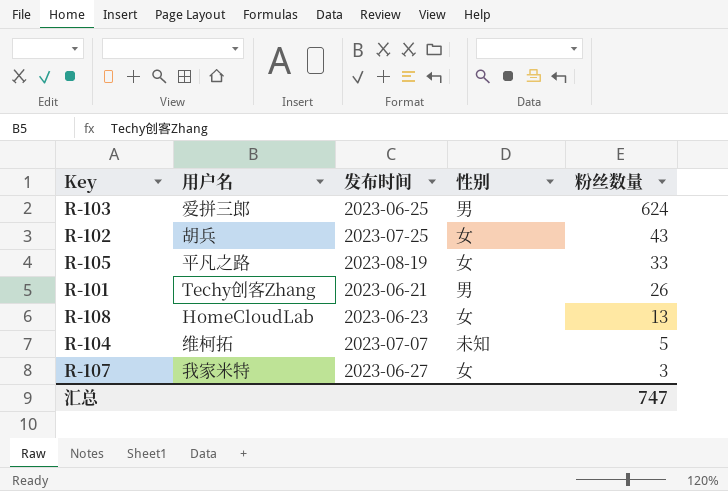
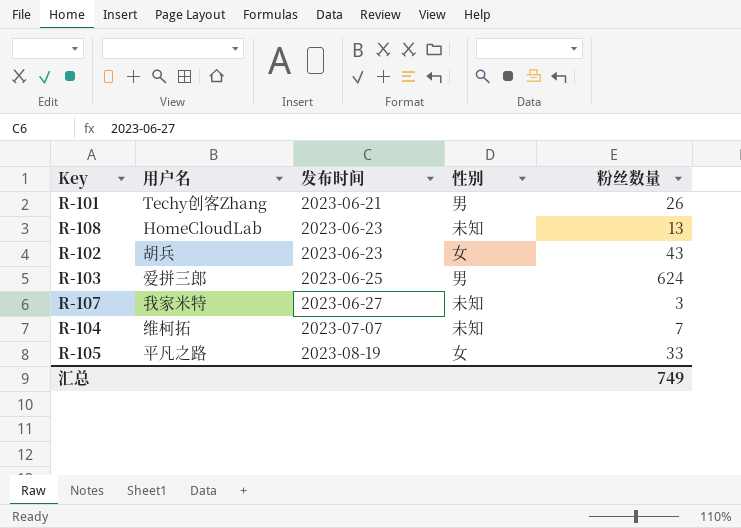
row order: 粉丝数量 descending -> 发布时间 ascending
R-108 | 性别: 女 -> 未知
R-102 | 发布时间: 2023-07-25 -> 2023-06-23
R-107 | 性别: 女 -> 未知
R-104 | 粉丝数量: 5 -> 7
汇总 | 粉丝数量: 747 -> 749

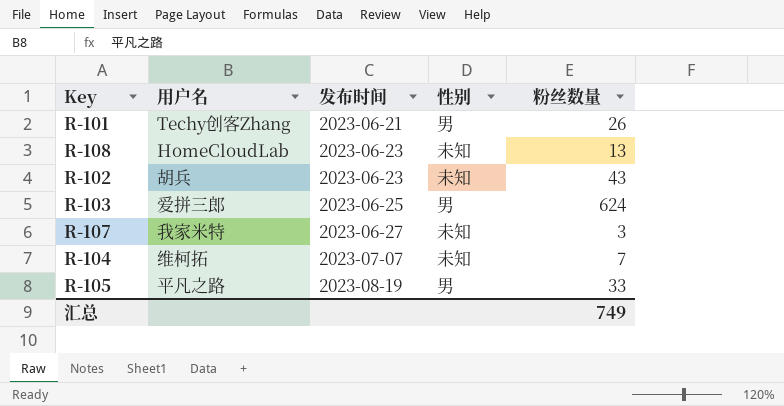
R-102 | 性别: 女 -> 未知
R-105 | 性别: 女 -> 男

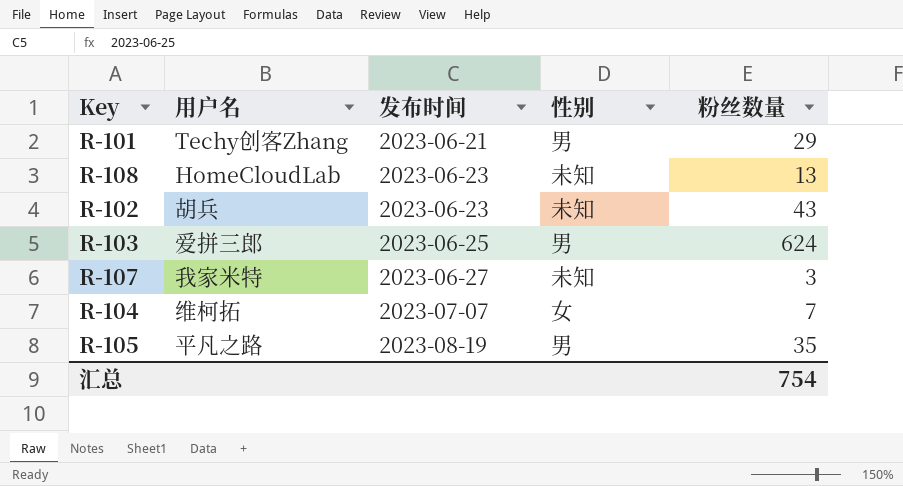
R-101 | 粉丝数量: 26 -> 29
R-104 | 性别: 未知 -> 女
R-105 | 粉丝数量: 33 -> 35
汇总 | 粉丝数量: 749 -> 754

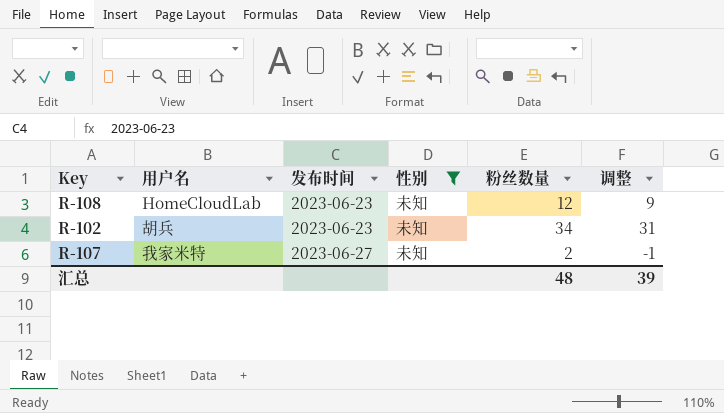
filter: none -> 性别 = 未知
column 调整 | formula: none -> [粉丝数量] - 3
R-108 | 粉丝数量: 13 -> 12
R-102 | 粉丝数量: 43 -> 34
R-107 | 粉丝数量: 3 -> 2
汇总 | 粉丝数量: 754 -> 48

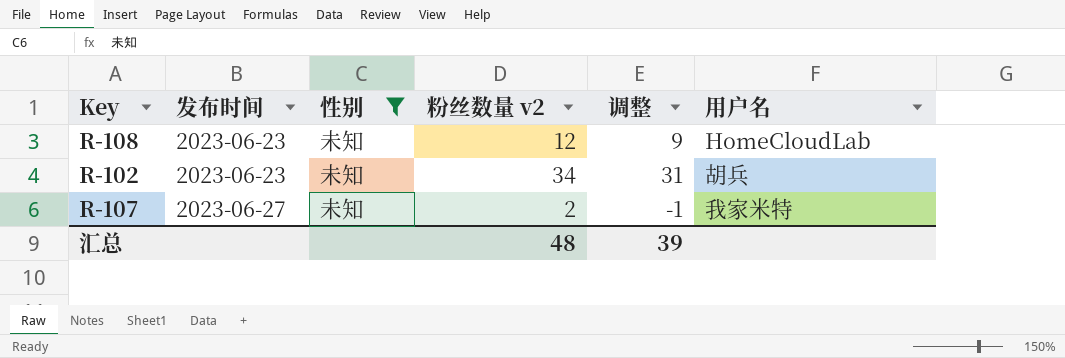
column name: 粉丝数量 -> 粉丝数量 v2
column 用户名 | position: 2 -> 6

